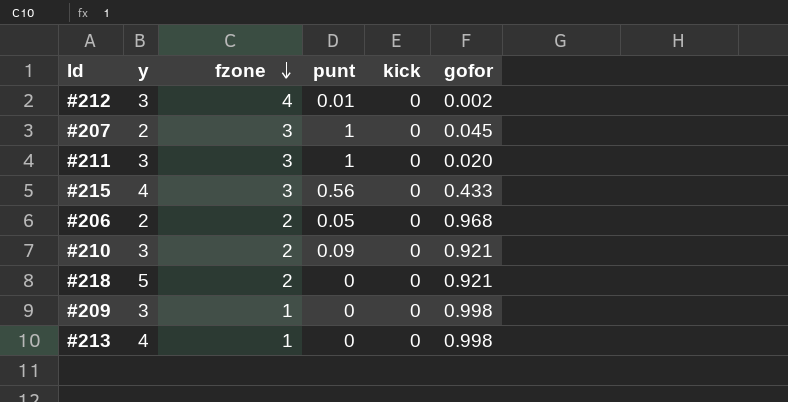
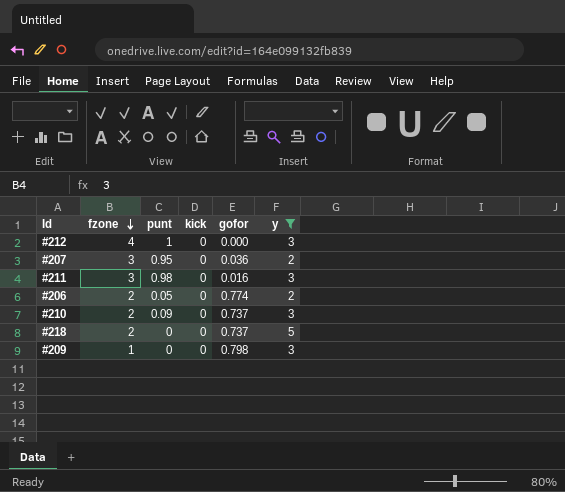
filter: none -> y != 4
column y | position: 2 -> 6
#212 | punt: 0.01 -> 1
#212 | gofor: 0.002 -> 0.000
#207 | punt: 1 -> 0.95
#207 | gofor: 0.045 -> 0.036
#211 | punt: 1 -> 0.98
#211 | gofor: 0.020 -> 0.016
#206 | gofor: 0.968 -> 0.774
#210 | gofor: 0.921 -> 0.737
#218 | gofor: 0.921 -> 0.737
#209 | gofor: 0.998 -> 0.798

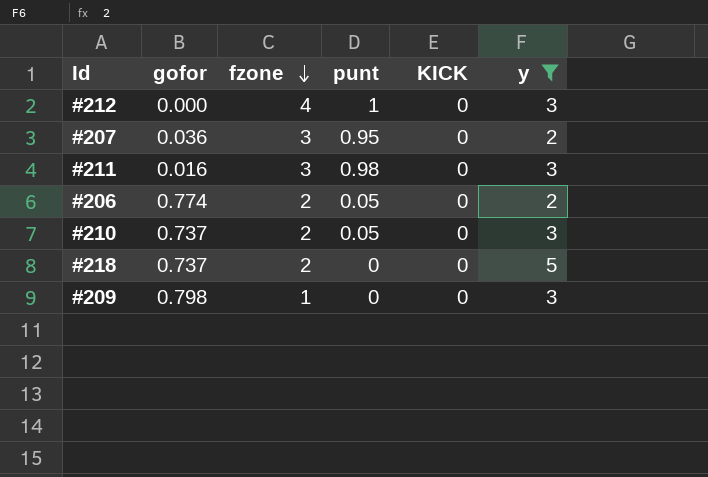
column gofor | position: 5 -> 2
column name: kick -> KICK
#210 | punt: 0.09 -> 0.05

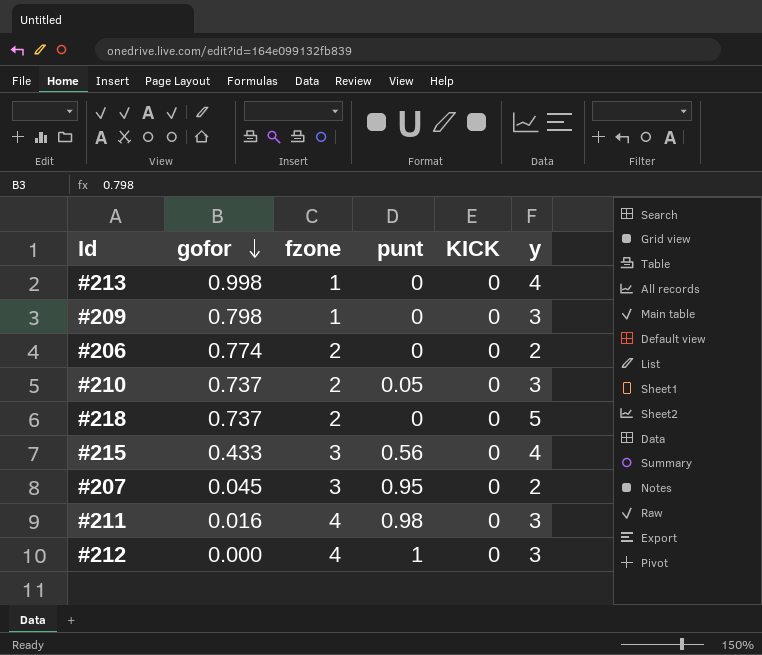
filter: y != 4 -> none
row order: fzone descending -> gofor descending
#206 | punt: 0.05 -> 0
#207 | gofor: 0.036 -> 0.045
#211 | fzone: 3 -> 4

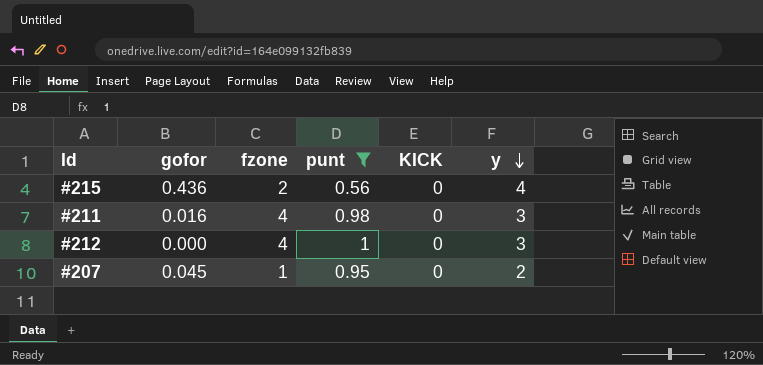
filter: none -> punt >= 0.56
row order: gofor descending -> y descending
#215 | gofor: 0.433 -> 0.436
#215 | fzone: 3 -> 2
#207 | fzone: 3 -> 1

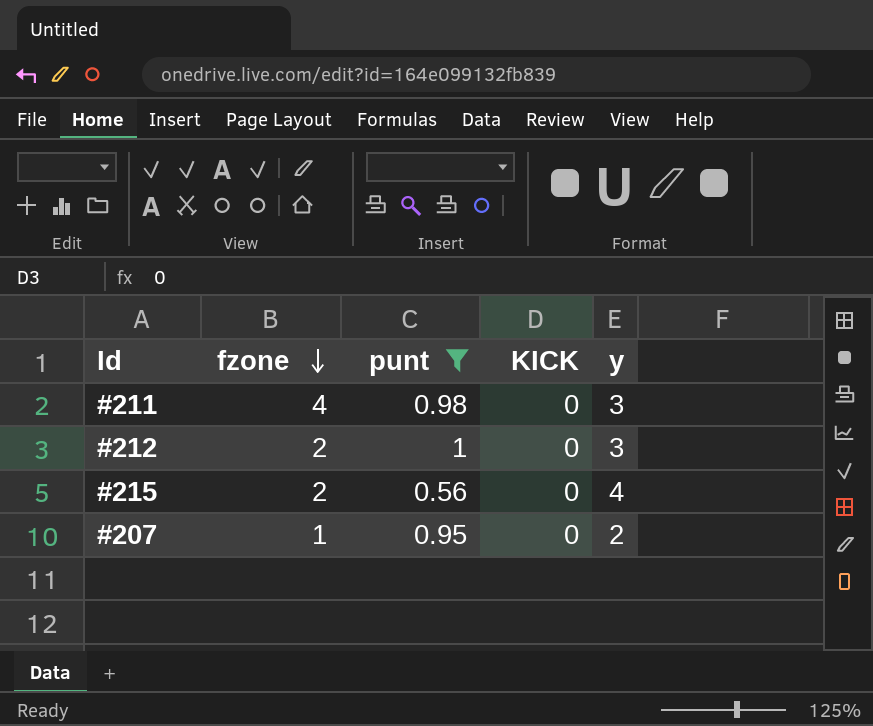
row order: y descending -> fzone descending
column gofor | position: 2 -> none
#212 | fzone: 4 -> 2

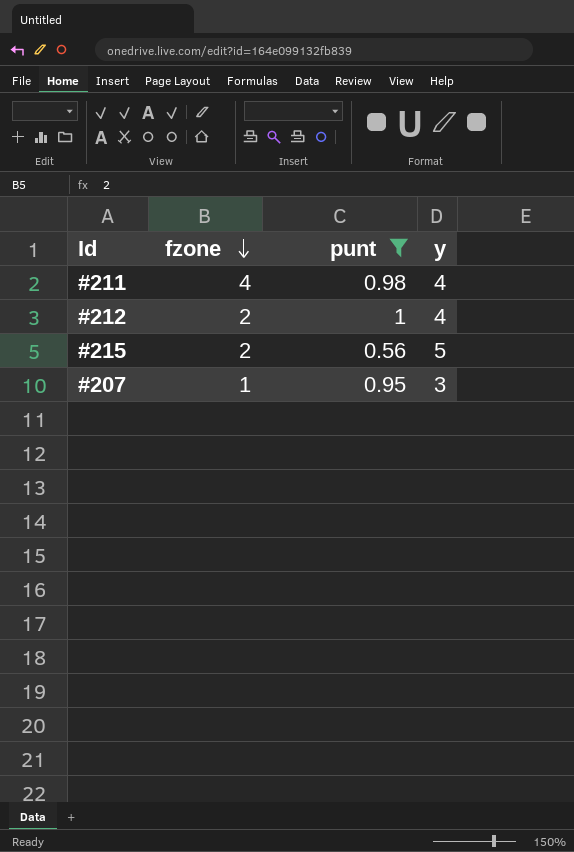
column KICK | position: 4 -> none
#211 | y: 3 -> 4
#212 | y: 3 -> 4
#215 | y: 4 -> 5
#207 | y: 2 -> 3

